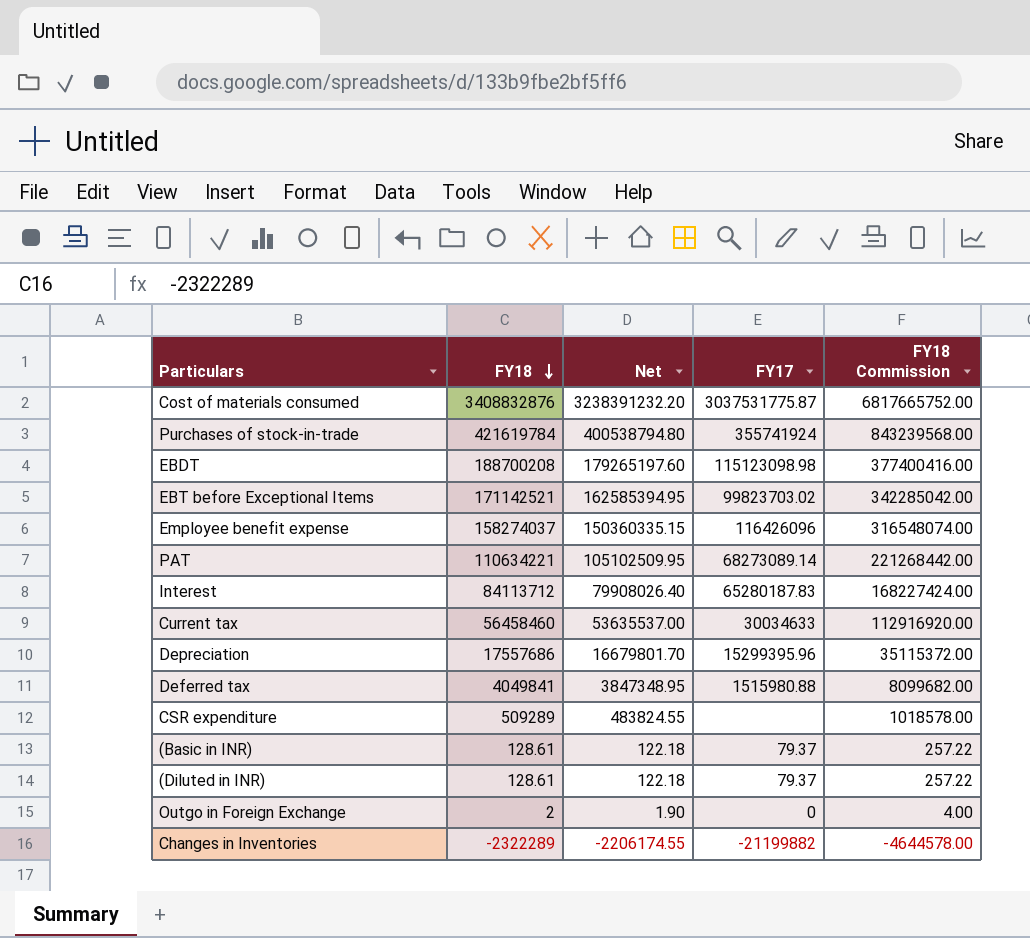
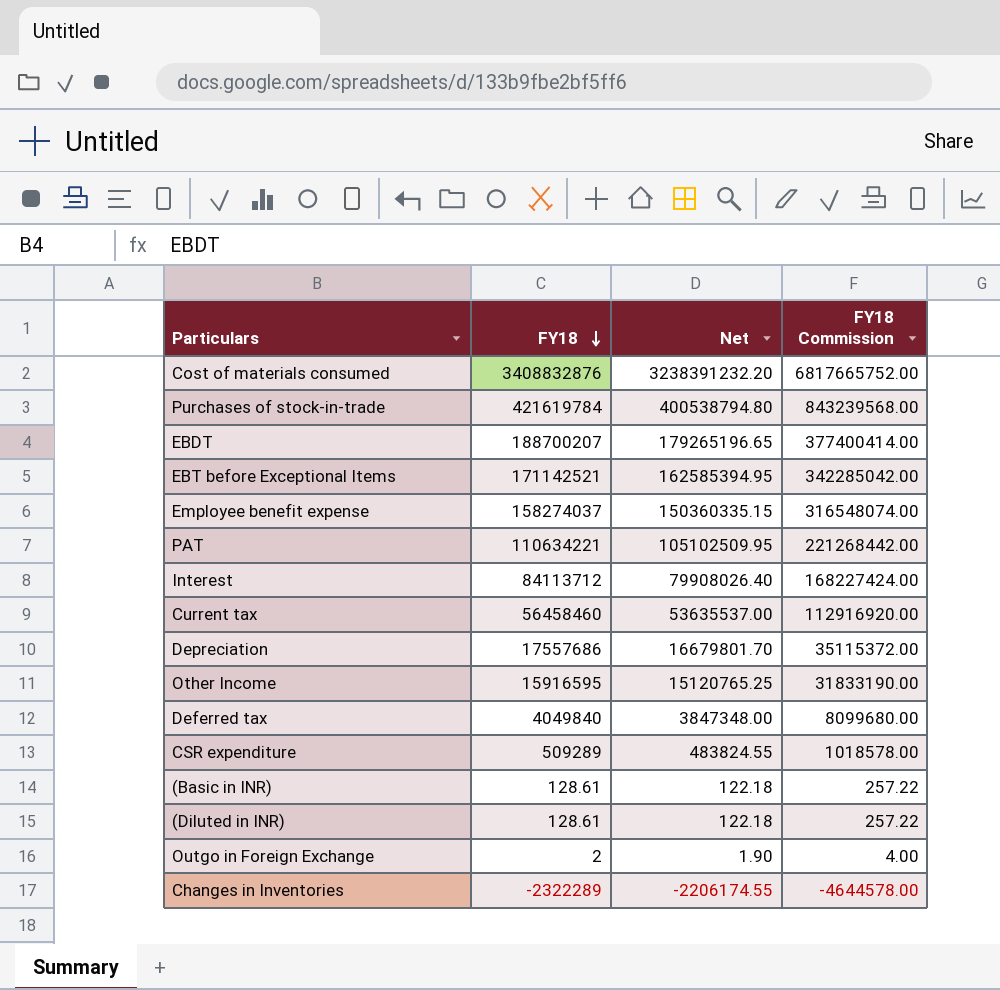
column FY17 | position: 4 -> none
EBDT | FY18: 188700208 -> 188700207
EBDT | Net: 179265197.60 -> 179265196.65
EBDT | FY18 Commission: 377400416.00 -> 377400414.00
row Other Income: none -> 15916595 | 15120765.25 | 31833190.00
Deferred tax | FY18: 4049841 -> 4049840
Deferred tax | Net: 3847348.95 -> 3847348.00
Deferred tax | FY18 Commission: 8099682.00 -> 8099680.00

